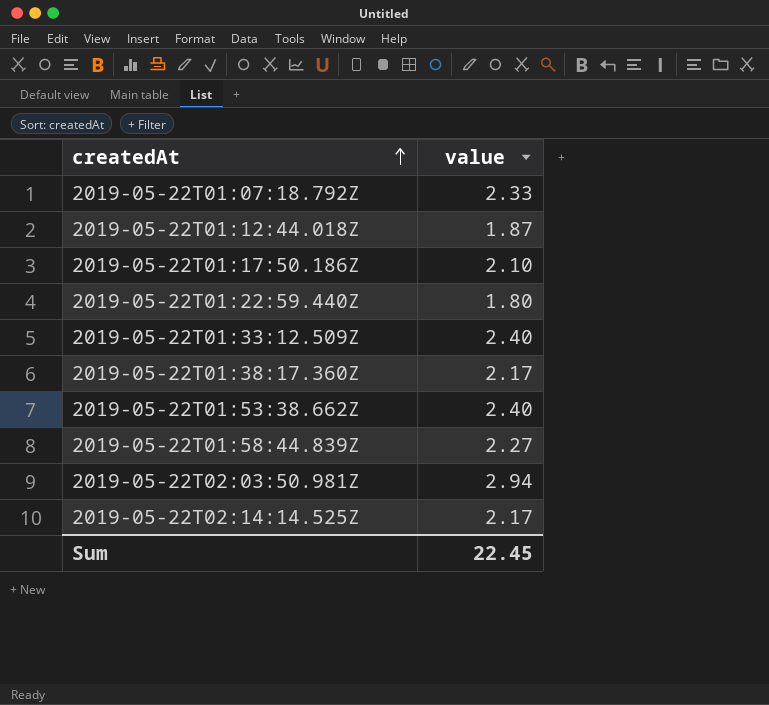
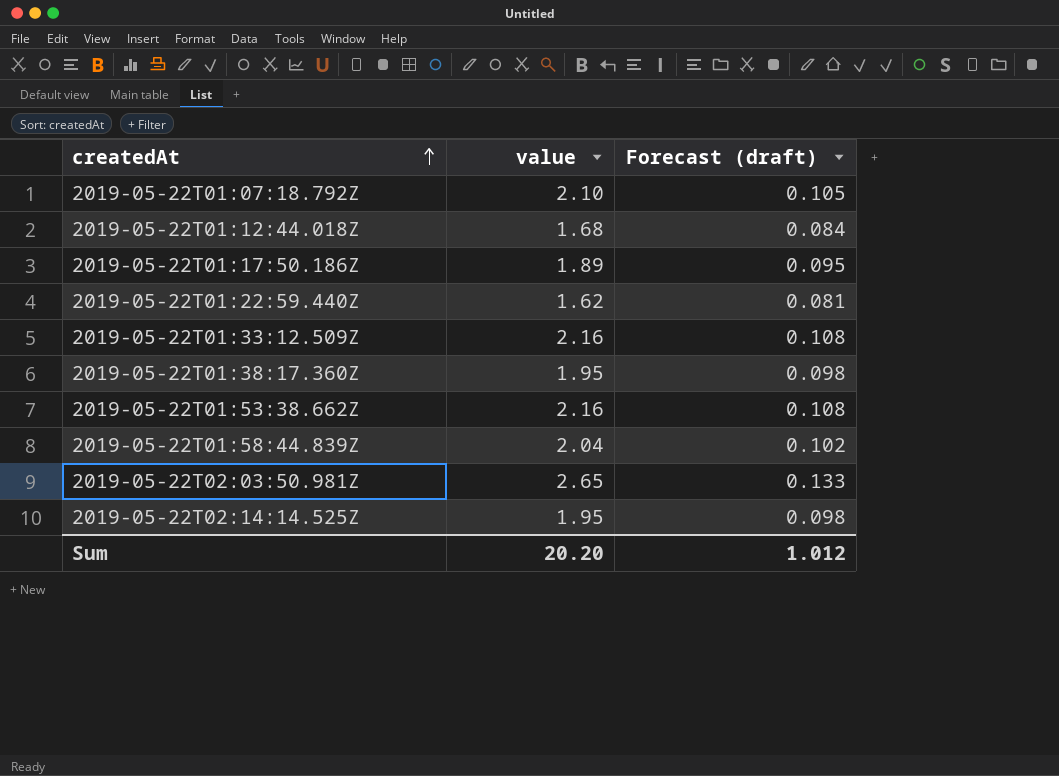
column Forecast (draft) | formula: none -> [value] * 0.05
2019-05-22T01:07:18.792Z | value: 2.33 -> 2.10
2019-05-22T01:12:44.018Z | value: 1.87 -> 1.68
2019-05-22T01:17:50.186Z | value: 2.10 -> 1.89
2019-05-22T01:22:59.440Z | value: 1.80 -> 1.62
2019-05-22T01:33:12.509Z | value: 2.40 -> 2.16
2019-05-22T01:38:17.360Z | value: 2.17 -> 1.95
2019-05-22T01:53:38.662Z | value: 2.40 -> 2.16
2019-05-22T01:58:44.839Z | value: 2.27 -> 2.04
2019-05-22T02:03:50.981Z | value: 2.94 -> 2.65
2019-05-22T02:14:14.525Z | value: 2.17 -> 1.95
Sum | value: 22.45 -> 20.20

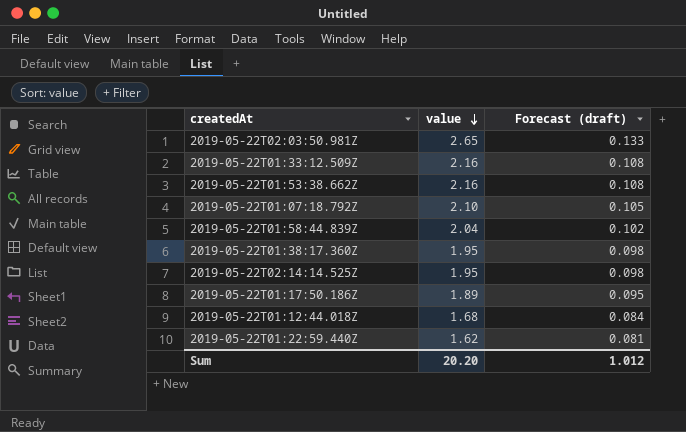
row order: createdAt ascending -> value descending

